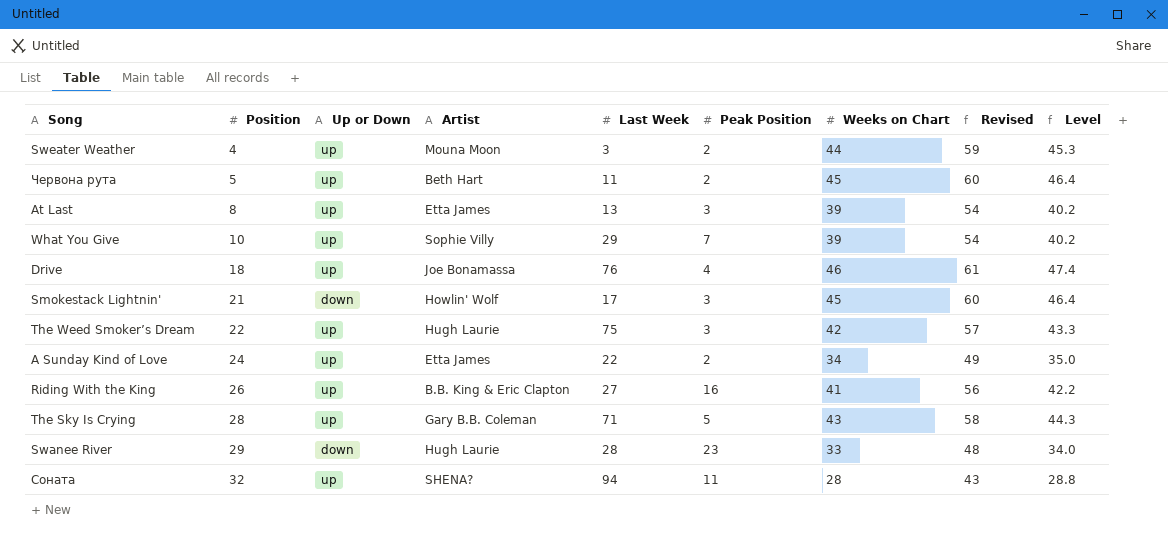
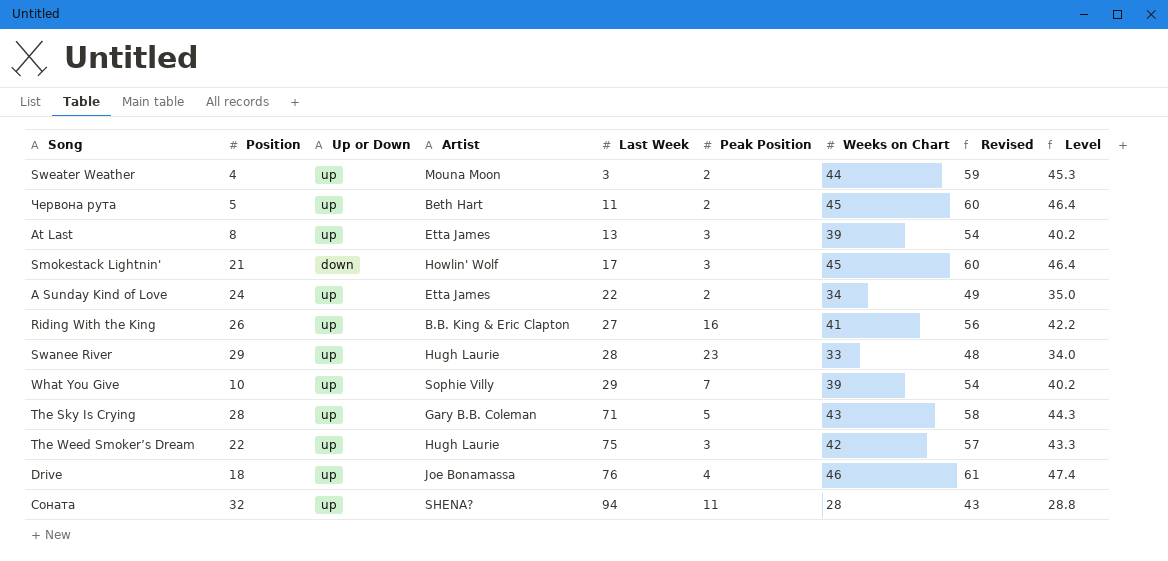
row order: Position ascending -> Last Week ascending
Swanee River | Up or Down: down -> up

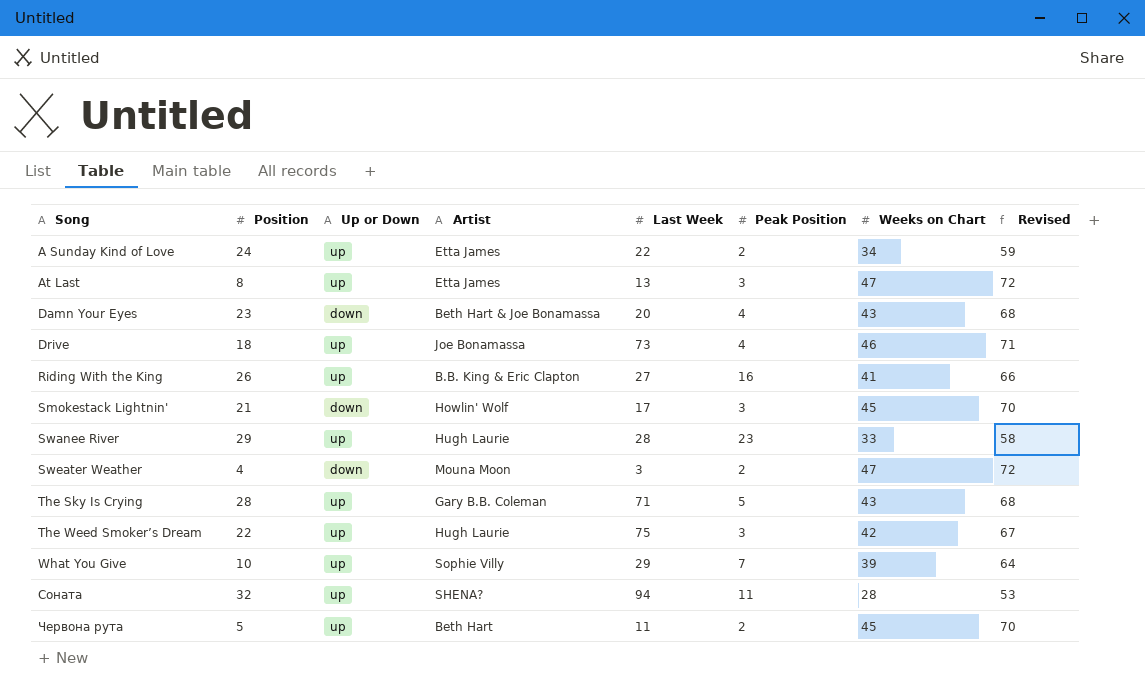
row order: Last Week ascending -> Song ascending
column Level | formula: [Weeks on Chart] * 1.03 -> none
column Revised | formula: [Weeks on Chart] + 15 -> [Weeks on Chart] + 25
At Last | Weeks on Chart: 39 -> 47
row Damn Your Eyes: none -> 23 | down | Beth Hart & Joe Bonamassa | 20 | 4 | 43 | 68
Drive | Last Week: 76 -> 73
Sweater Weather | Up or Down: up -> down
Sweater Weather | Weeks on Chart: 44 -> 47

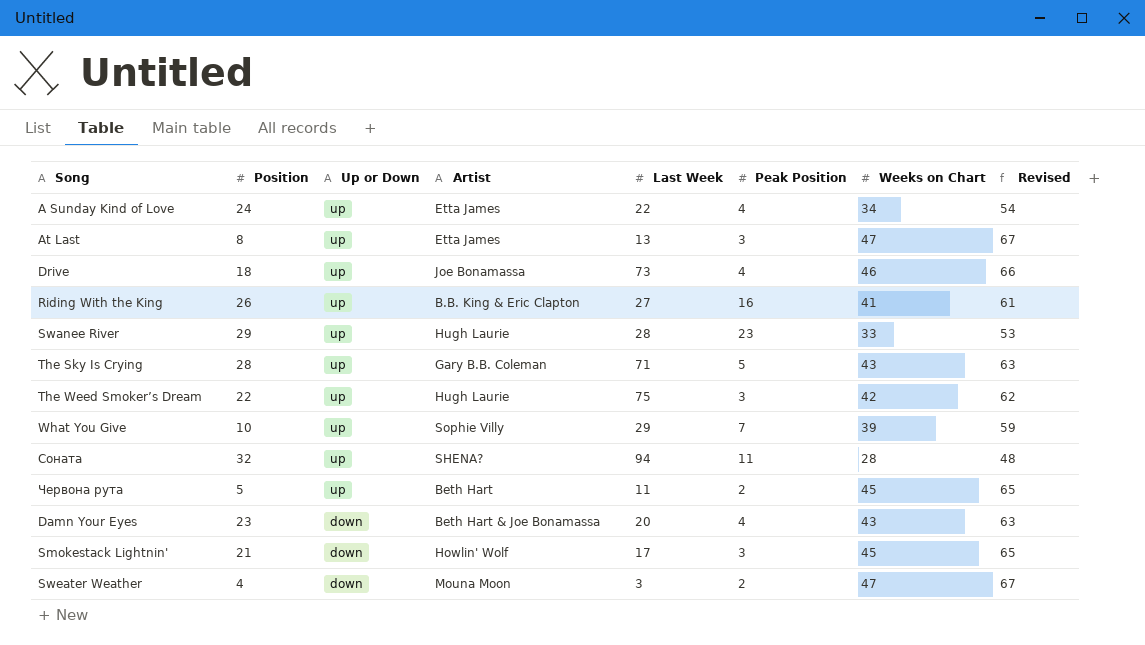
row order: Song ascending -> Up or Down descending
column Revised | formula: [Weeks on Chart] + 25 -> [Weeks on Chart] + 20
A Sunday Kind of Love | Peak Position: 2 -> 4

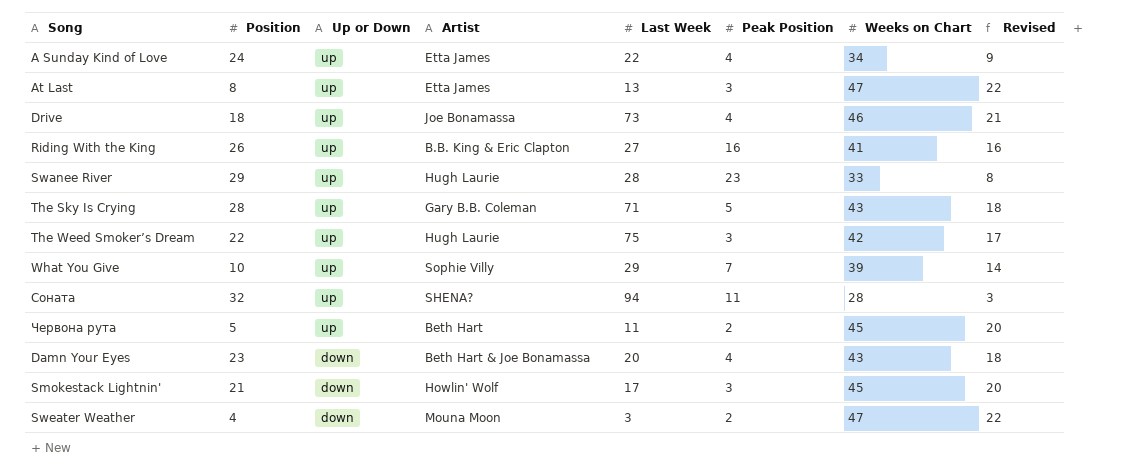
column Revised | formula: [Weeks on Chart] + 20 -> [Weeks on Chart] - 25

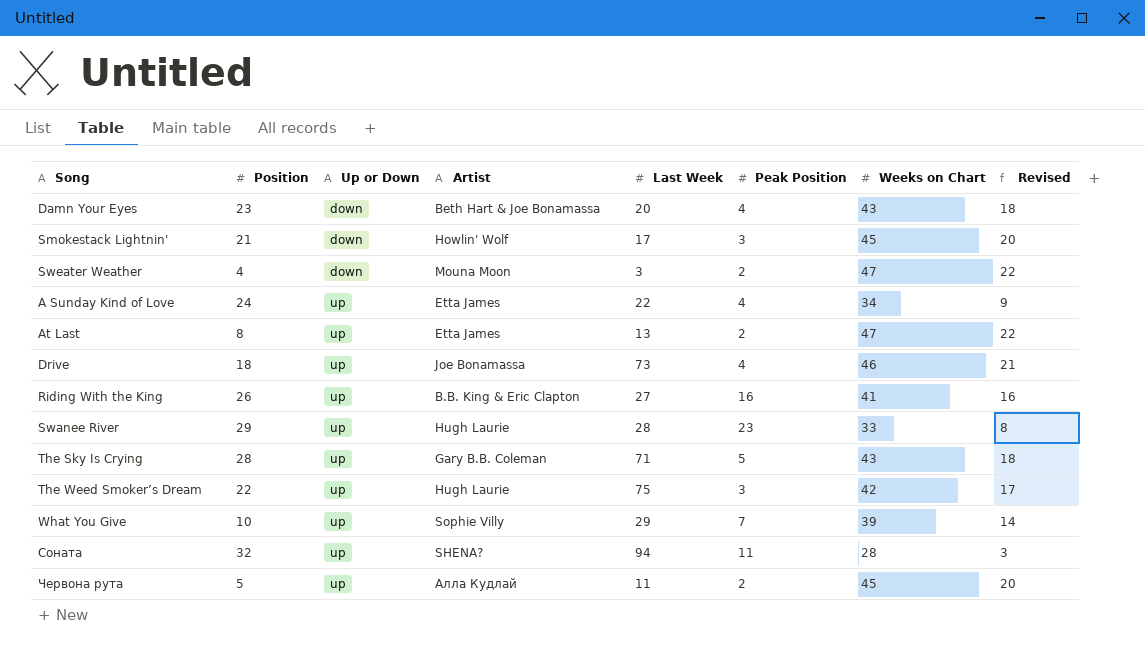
row order: Up or Down descending -> Up or Down ascending
At Last | Peak Position: 3 -> 2
Червона рута | Artist: Beth Hart -> Алла Кудлай

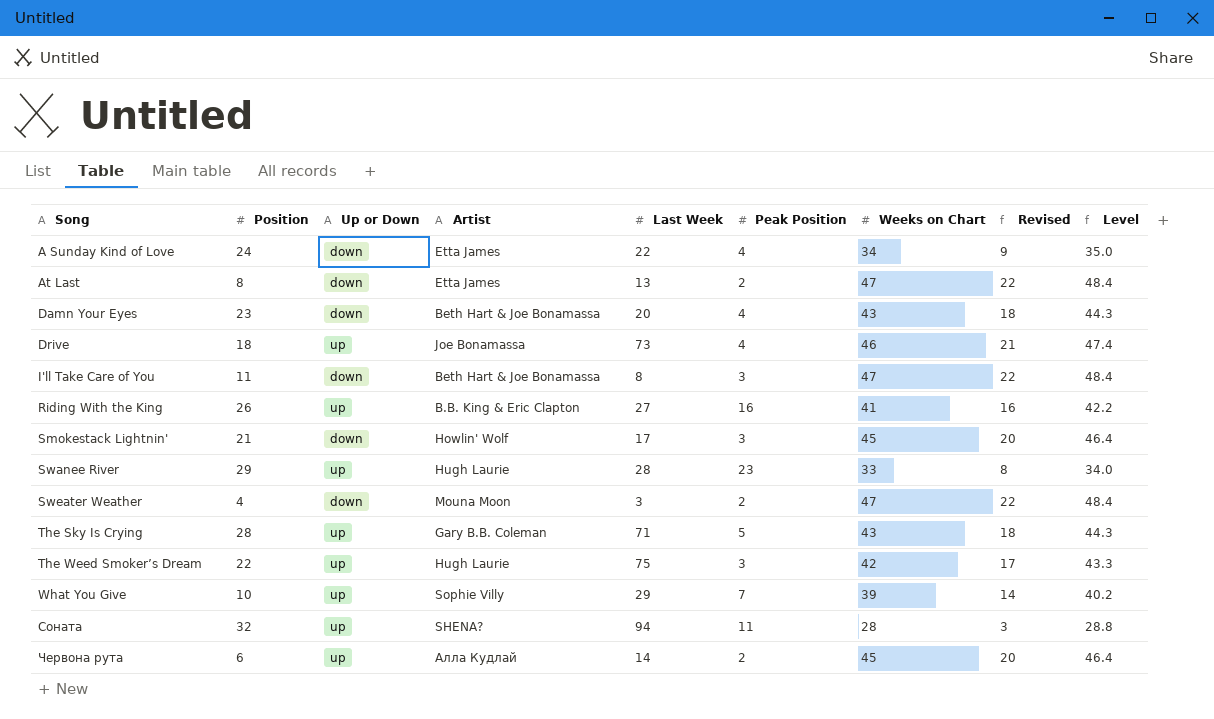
row order: Up or Down ascending -> Song ascending
column Level | formula: none -> [Weeks on Chart] * 1.03
A Sunday Kind of Love | Up or Down: up -> down
At Last | Up or Down: up -> down
row I'll Take Care of You: none -> 11 | down | Beth Hart & Joe Bonamassa | 8 | 3 | 47 | 22 | 48.4
Червона рута | Position: 5 -> 6
Червона рута | Last Week: 11 -> 14

